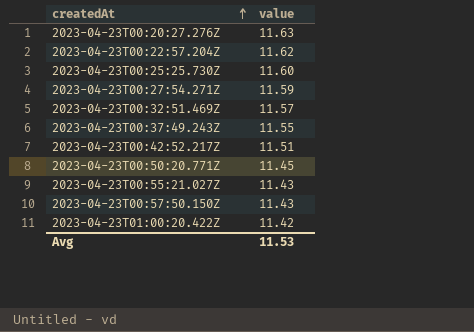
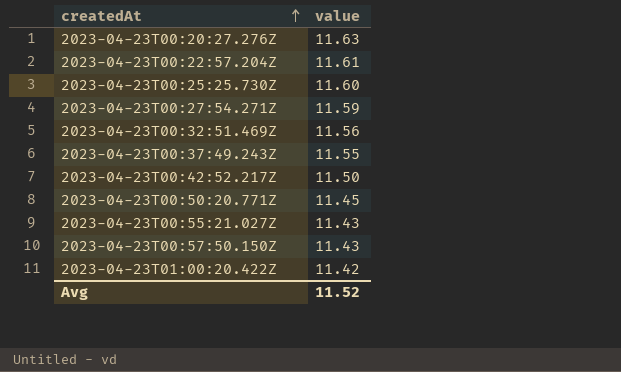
2023-04-23T00:22:57.204Z | value: 11.62 -> 11.61
2023-04-23T00:32:51.469Z | value: 11.57 -> 11.56
2023-04-23T00:42:52.217Z | value: 11.51 -> 11.50
Avg | value: 11.53 -> 11.52

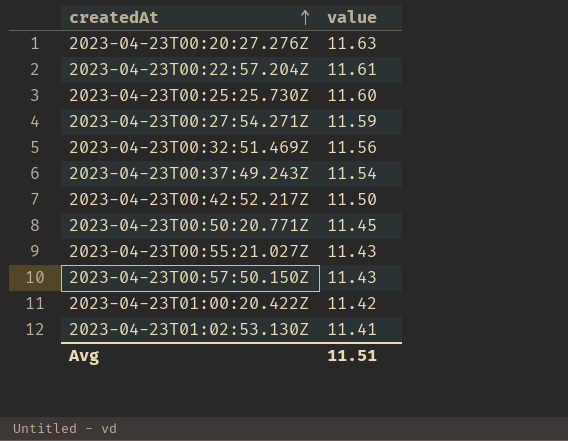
2023-04-23T00:37:49.243Z | value: 11.55 -> 11.54
row 2023-04-23T01:02:53.130Z: none -> 11.41
Avg | value: 11.52 -> 11.51

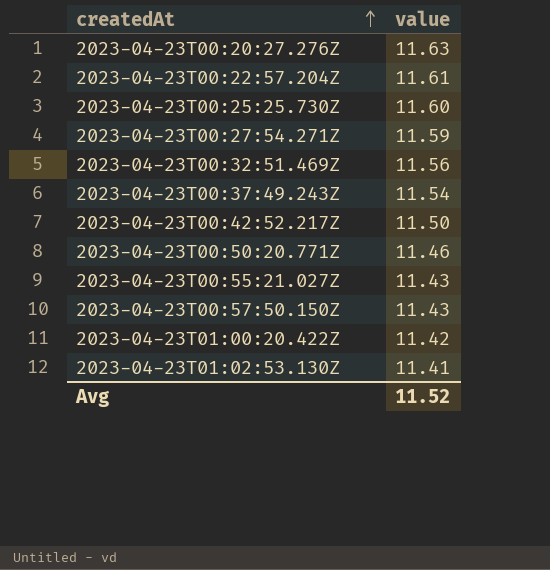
2023-04-23T00:50:20.771Z | value: 11.45 -> 11.46
Avg | value: 11.51 -> 11.52

